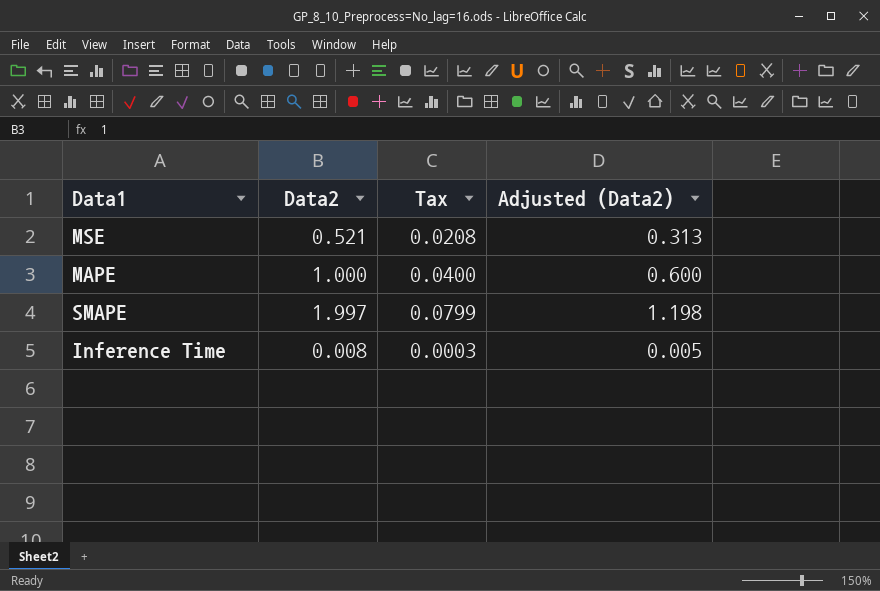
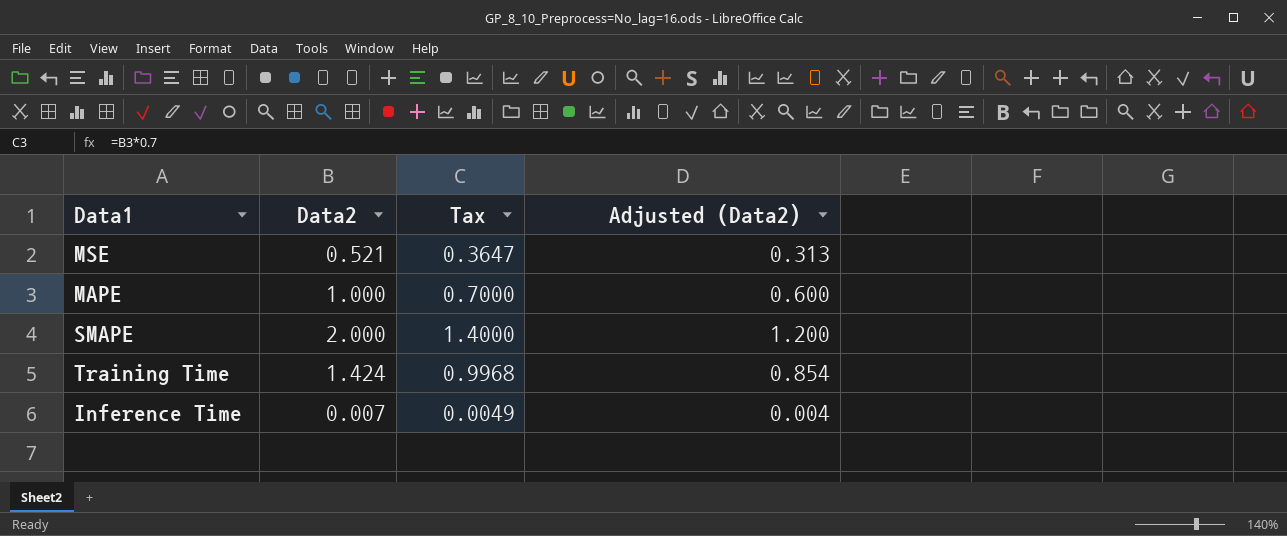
column Tax | formula: [Data2] * 0.04 -> [Data2] * 0.7
SMAPE | Data2: 1.997 -> 2.000
SMAPE | Adjusted (Data2): 1.198 -> 1.200
row Training Time: none -> 1.424 | 0.9968 | 0.854
Inference Time | Data2: 0.008 -> 0.007
Inference Time | Adjusted (Data2): 0.005 -> 0.004

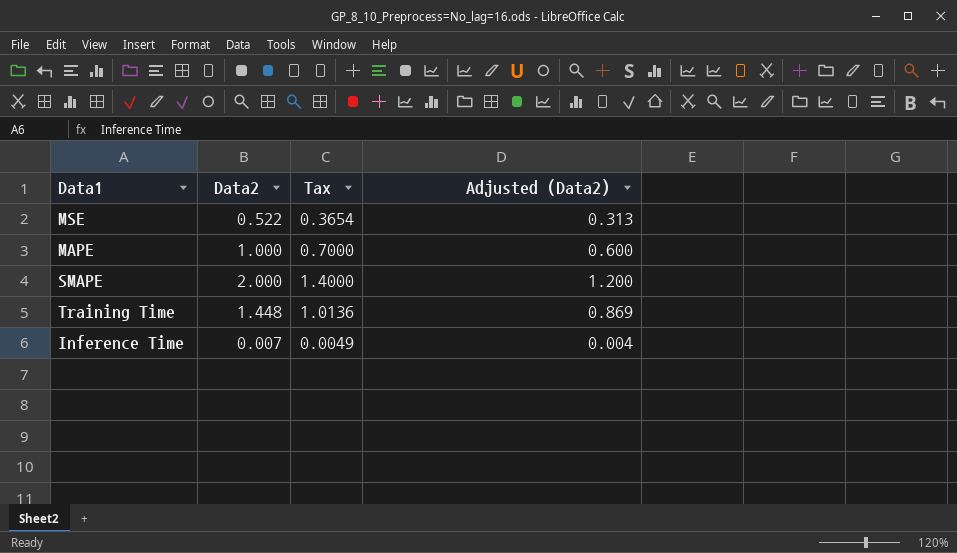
MSE | Data2: 0.521 -> 0.522
MSE | Tax: 0.3647 -> 0.3654
Training Time | Data2: 1.424 -> 1.448
Training Time | Tax: 0.9968 -> 1.0136
Training Time | Adjusted (Data2): 0.854 -> 0.869

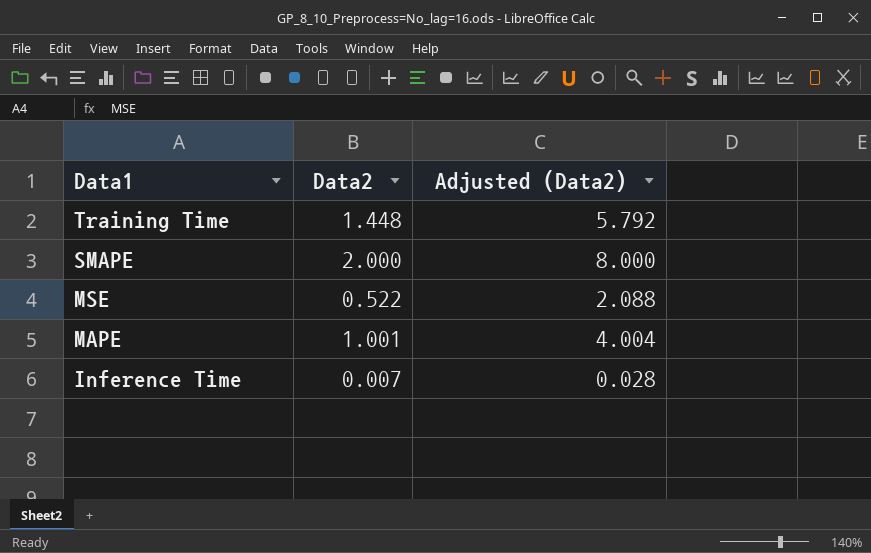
row order: none -> Data1 descending
column Tax | formula: [Data2] * 0.7 -> none
column Adjusted (Data2) | formula: [Data2] * 0.6 -> [Data2] * 4
MAPE | Data2: 1.000 -> 1.001

